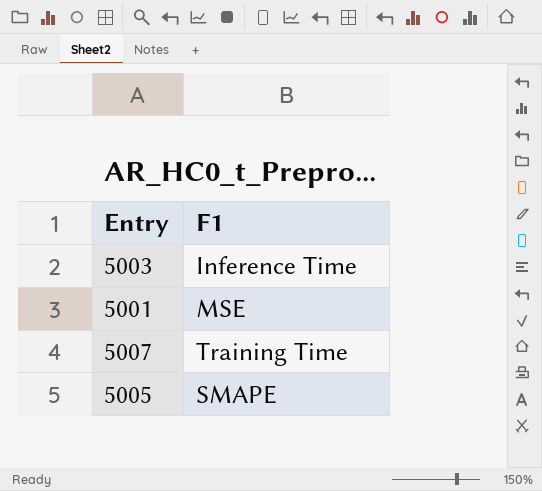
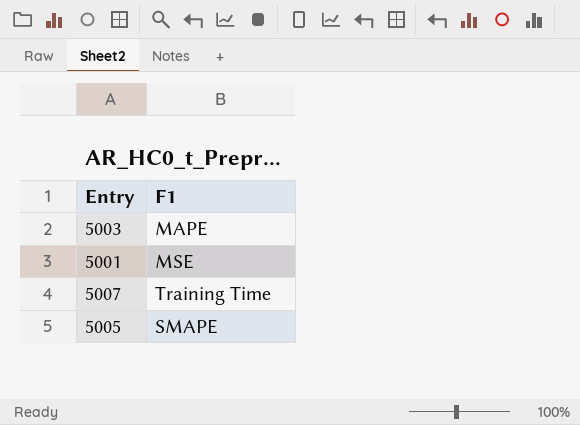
5003 | F1: Inference Time -> MAPE

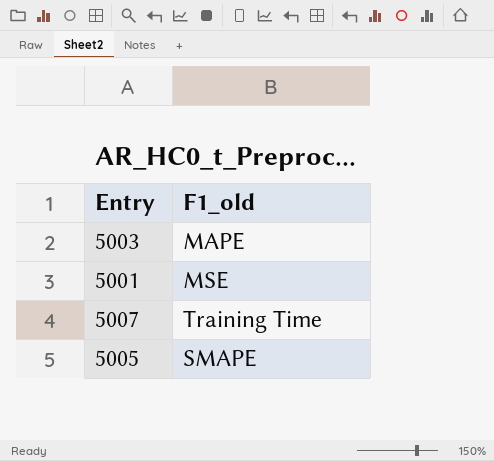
column name: F1 -> F1_old

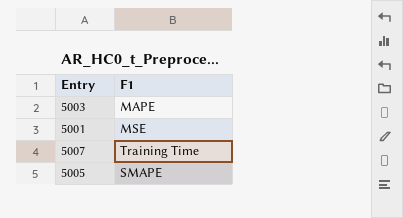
column name: F1_old -> F1

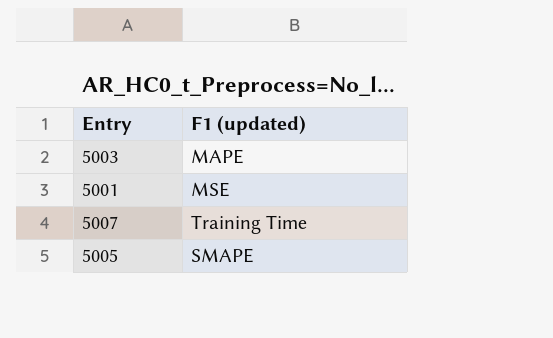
column name: F1 -> F1 (updated)

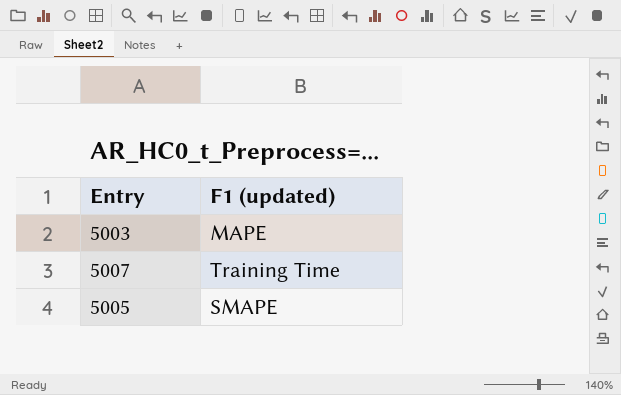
row 5001: MSE -> none

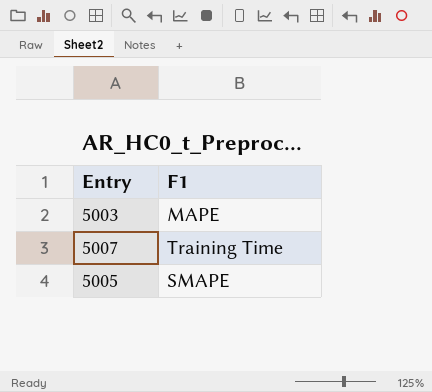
column name: F1 (updated) -> F1

